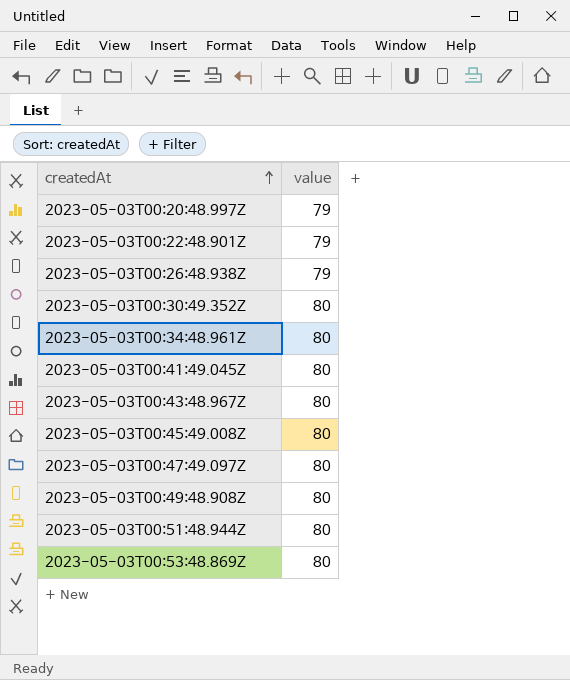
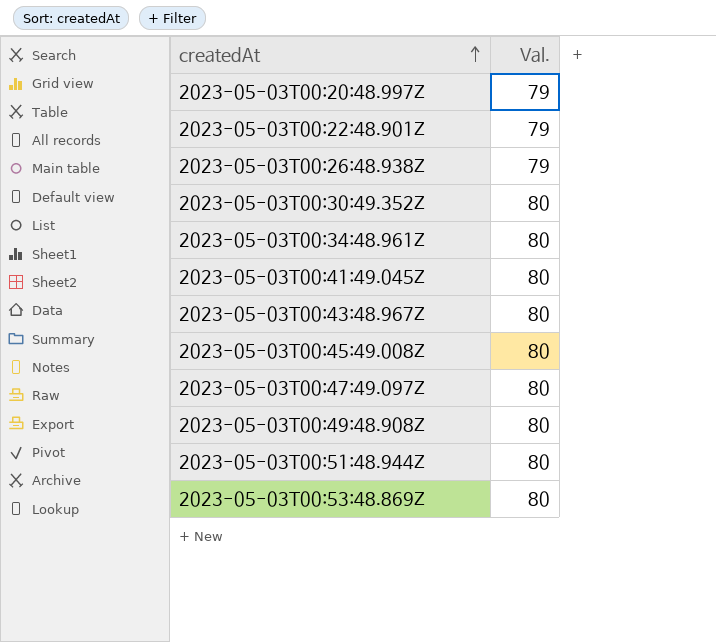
column name: value -> Val.

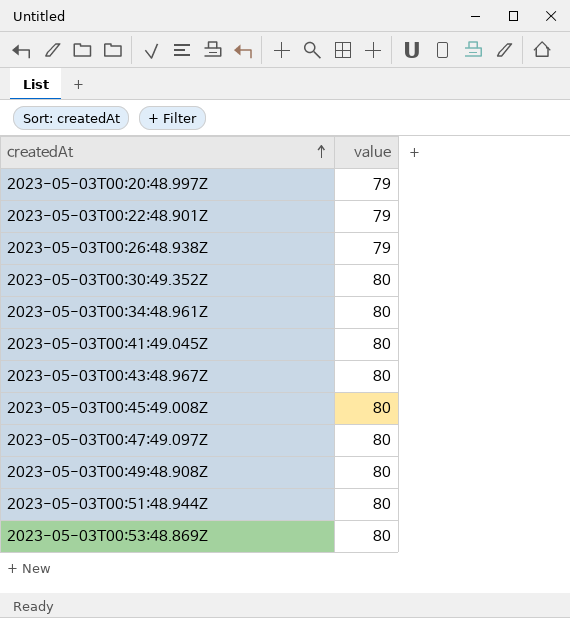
column name: Val. -> value

